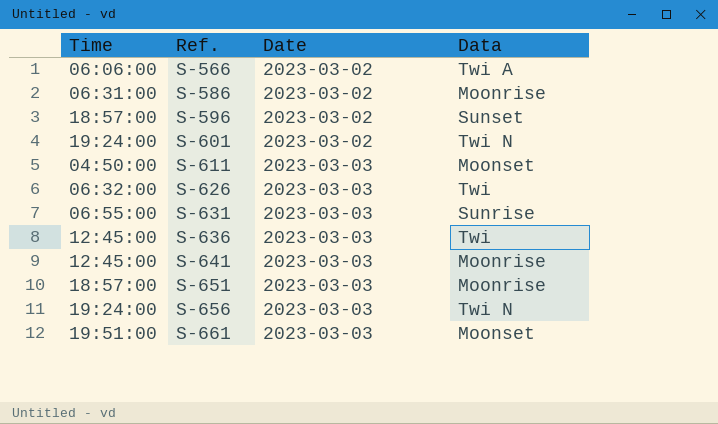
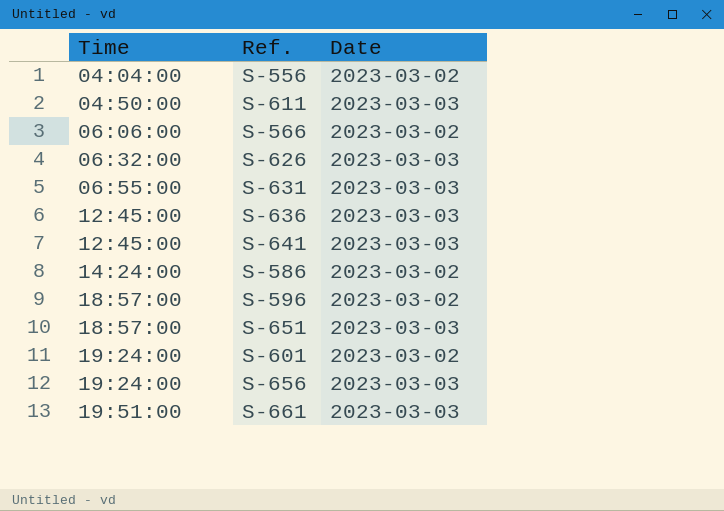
row order: Ref. ascending -> Time ascending
column Data | position: 4 -> none
row S-556: none -> 04:04:00 | 2023-03-02
S-586 | Time: 06:31:00 -> 14:24:00

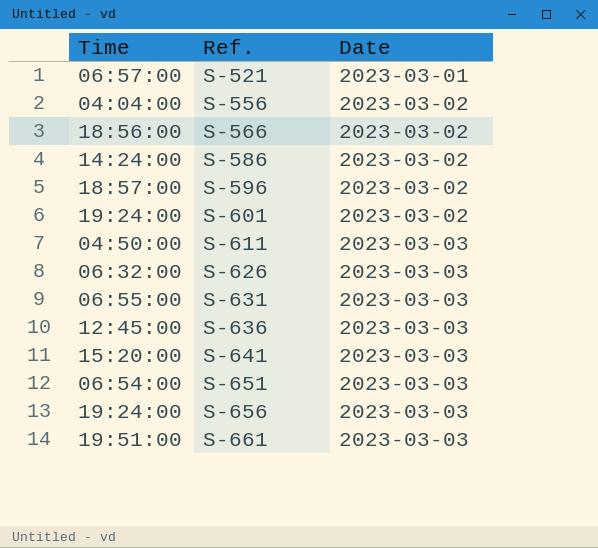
row order: Time ascending -> Ref. ascending
row S-521: none -> 06:57:00 | 2023-03-01
S-566 | Time: 06:06:00 -> 18:56:00
S-641 | Time: 12:45:00 -> 15:20:00
S-651 | Time: 18:57:00 -> 06:54:00

